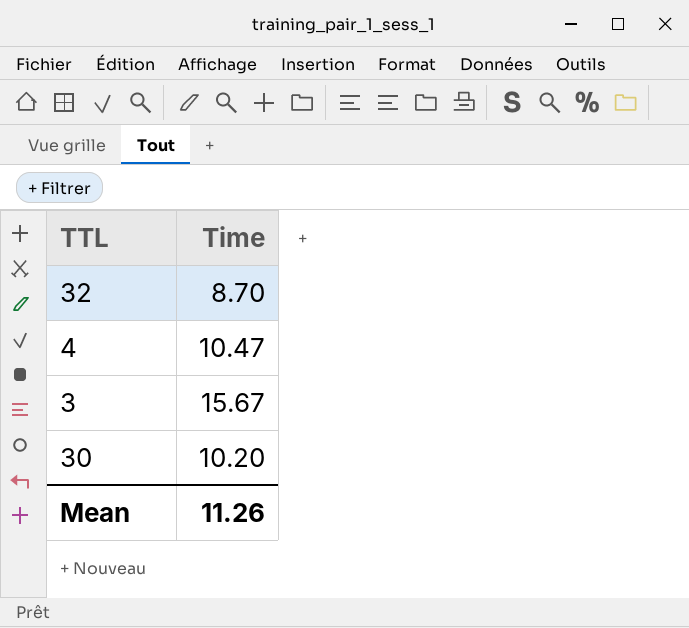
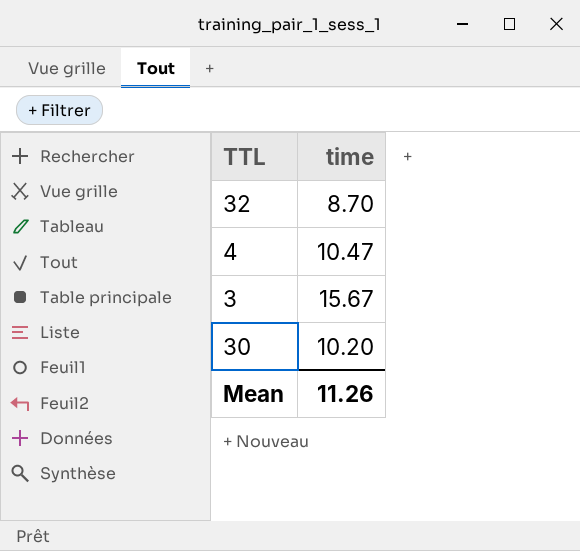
column name: Time -> time

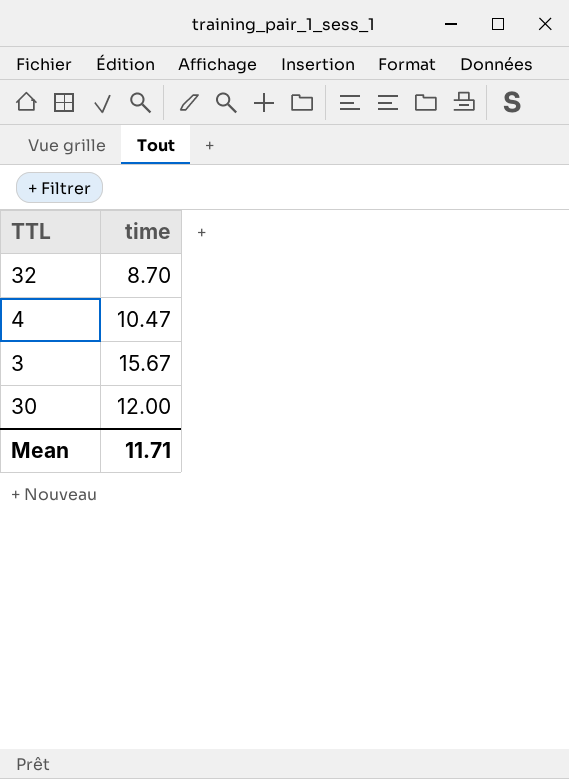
30 | time: 10.20 -> 12.00
Mean | time: 11.26 -> 11.71

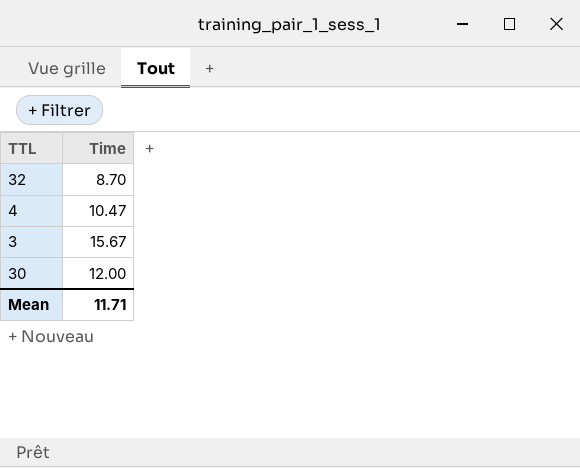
column name: time -> Time

